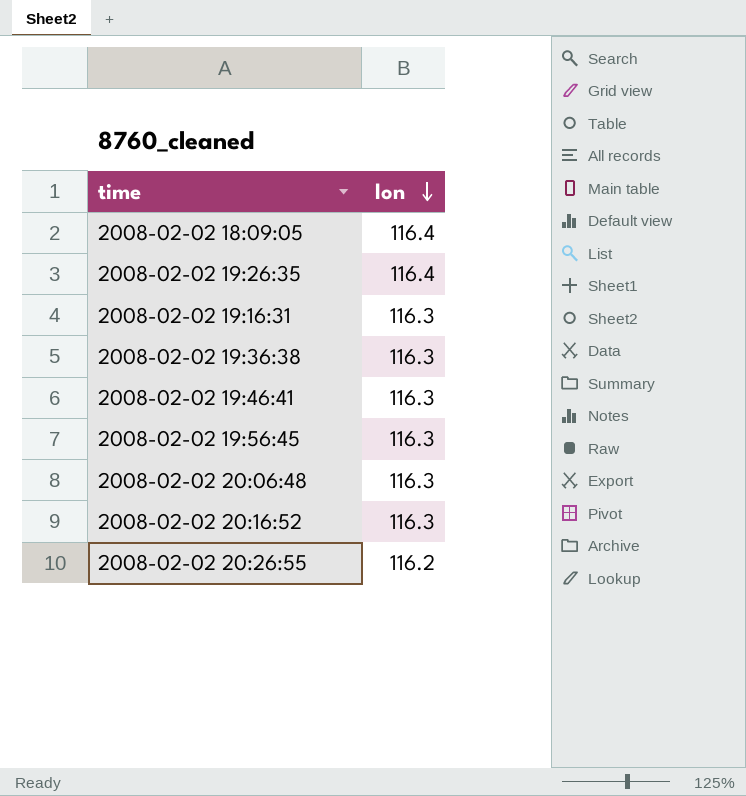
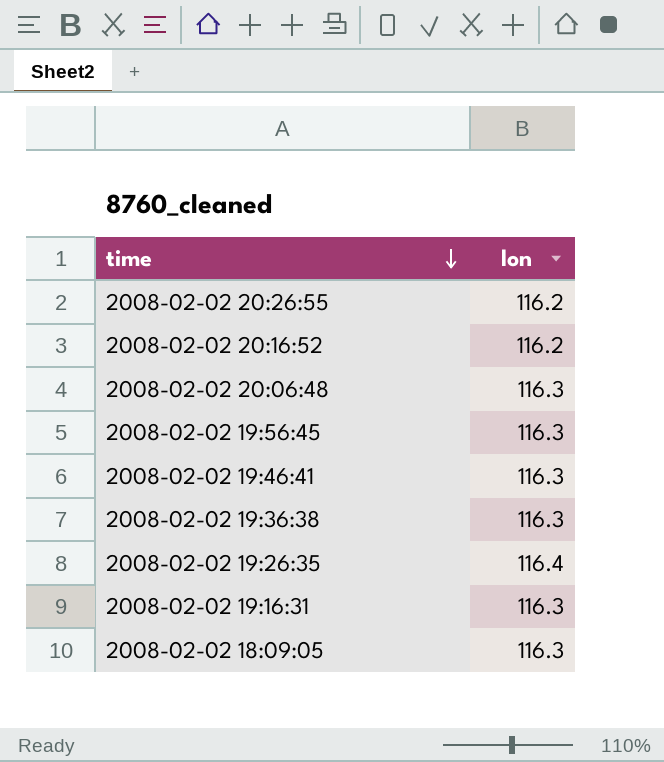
row order: lon descending -> time descending
2008-02-02 20:16:52 | lon: 116.3 -> 116.2
2008-02-02 18:09:05 | lon: 116.4 -> 116.3

